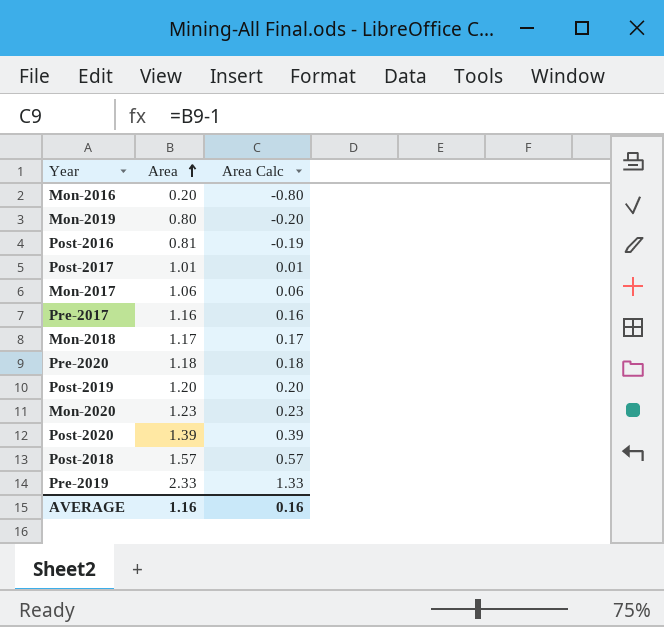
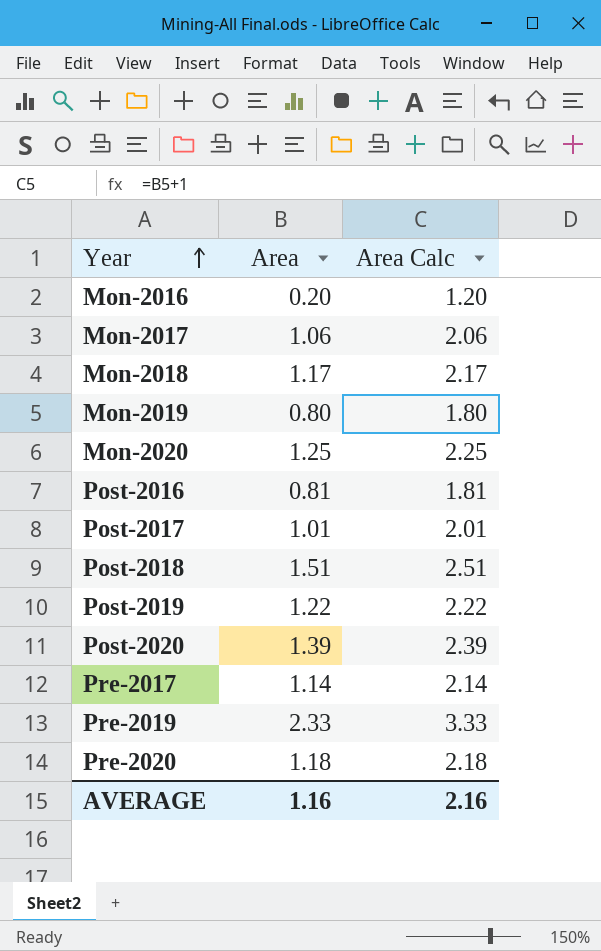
row order: Area ascending -> Year ascending
column Area Calc | formula: [Area] - 1 -> [Area] + 1
Mon-2020 | Area: 1.23 -> 1.25
Post-2018 | Area: 1.57 -> 1.51
Post-2019 | Area: 1.20 -> 1.22
Pre-2017 | Area: 1.16 -> 1.14
AVERAGE | Area Calc: 0.16 -> 2.16

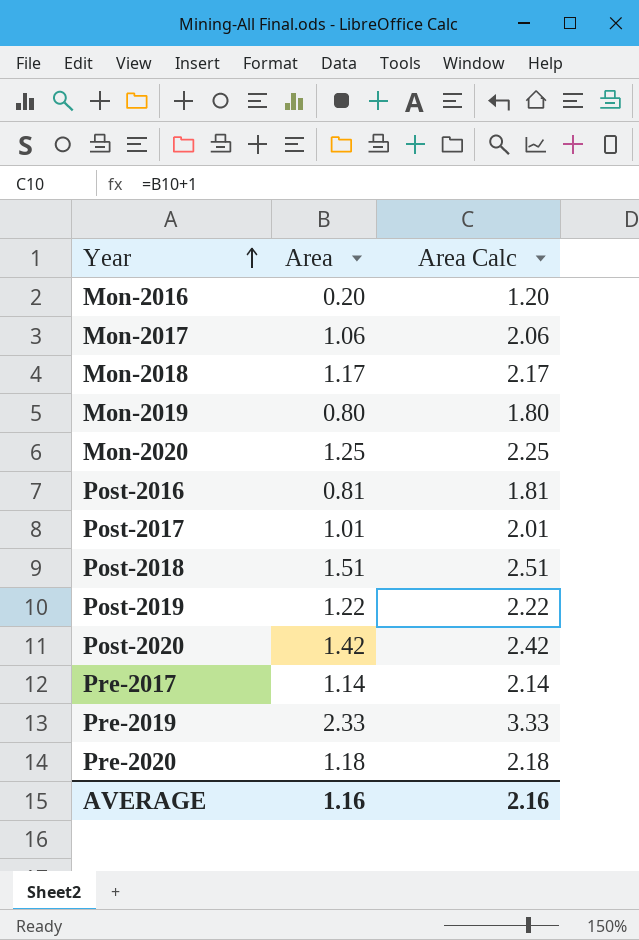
Post-2020 | Area: 1.39 -> 1.42
Post-2020 | Area Calc: 2.39 -> 2.42

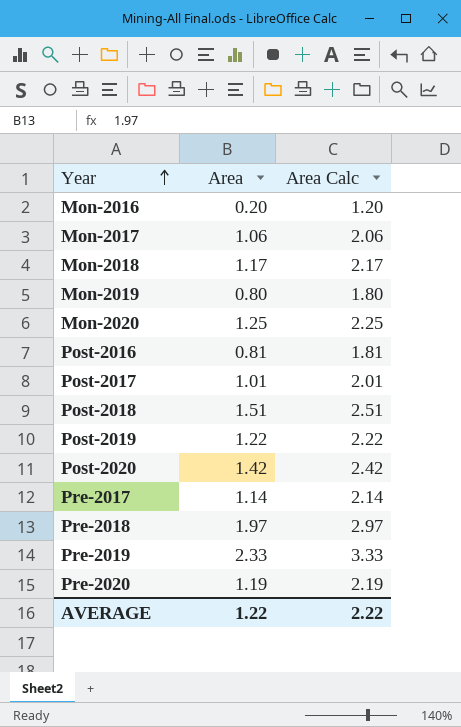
row Pre-2018: none -> 1.97 | 2.97
Pre-2020 | Area: 1.18 -> 1.19
Pre-2020 | Area Calc: 2.18 -> 2.19
AVERAGE | Area: 1.16 -> 1.22
AVERAGE | Area Calc: 2.16 -> 2.22

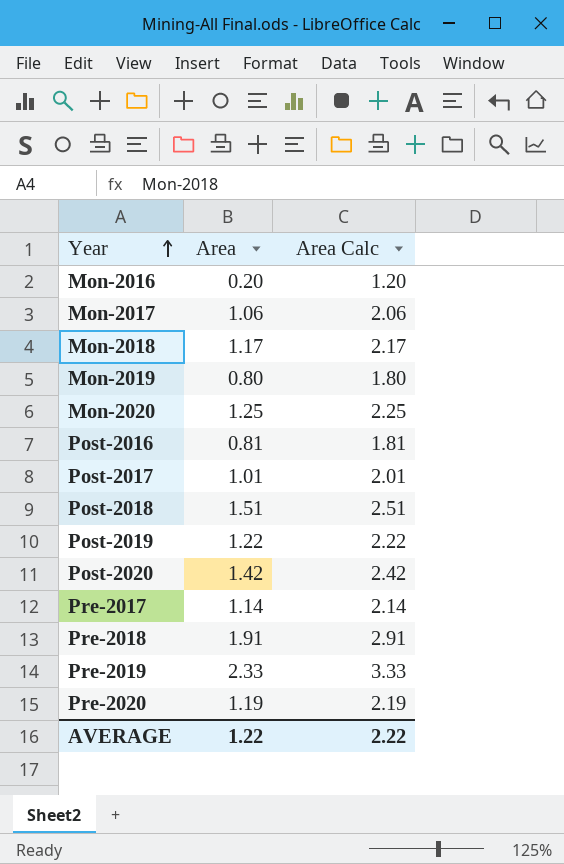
Pre-2018 | Area: 1.97 -> 1.91
Pre-2018 | Area Calc: 2.97 -> 2.91

